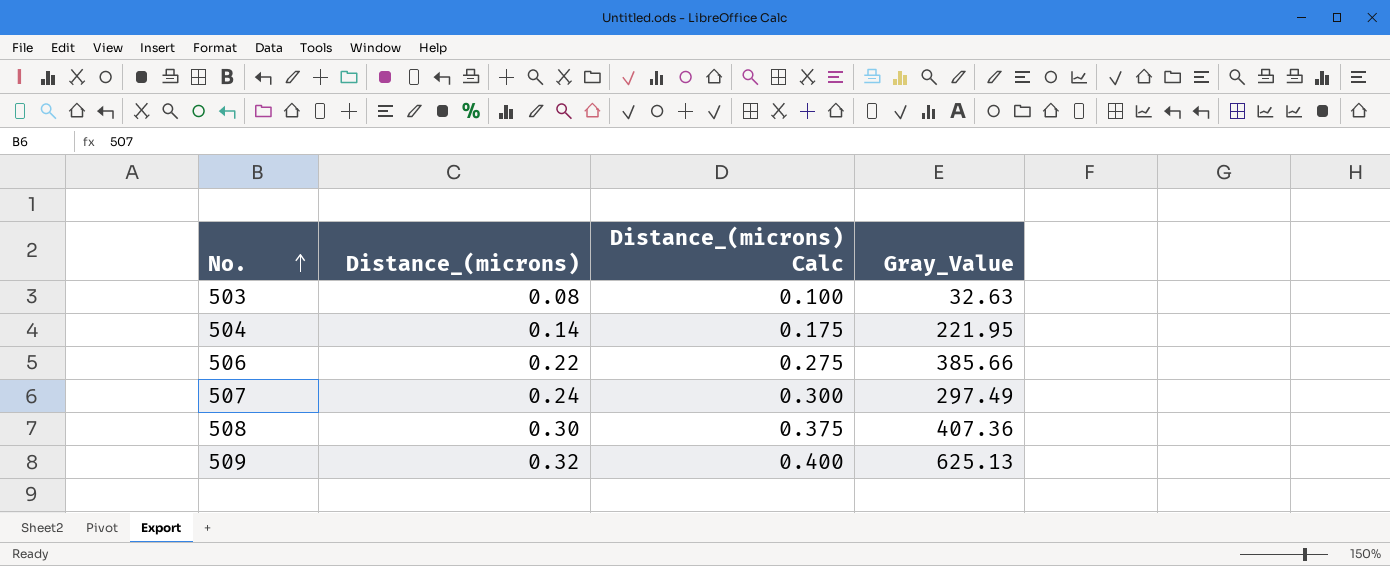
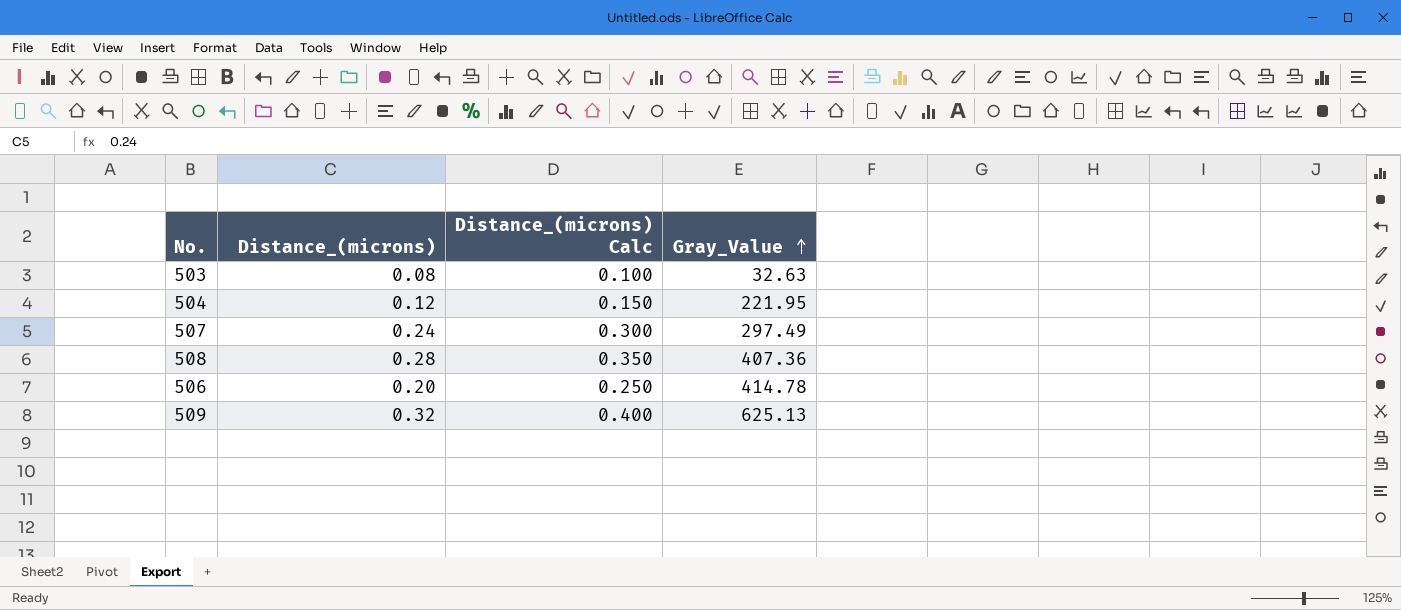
row order: No. ascending -> Gray_Value ascending
504 | Distance_(microns): 0.14 -> 0.12
504 | Distance_(microns) Calc: 0.175 -> 0.150
508 | Distance_(microns): 0.30 -> 0.28
508 | Distance_(microns) Calc: 0.375 -> 0.350
506 | Distance_(microns): 0.22 -> 0.20
506 | Distance_(microns) Calc: 0.275 -> 0.250
506 | Gray_Value: 385.66 -> 414.78

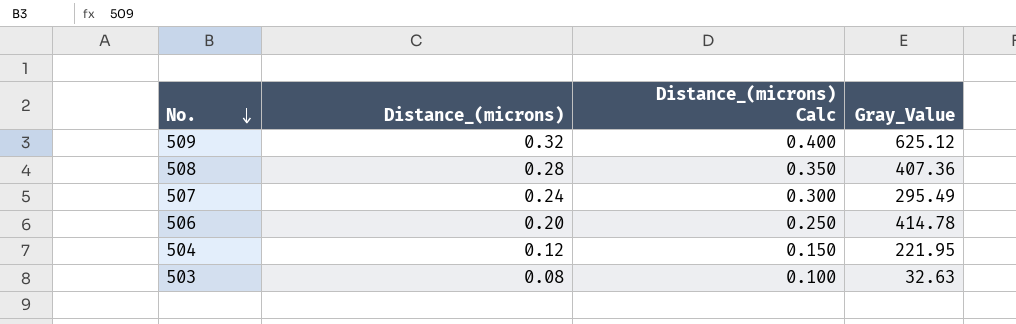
row order: Gray_Value ascending -> No. descending
509 | Gray_Value: 625.13 -> 625.12
507 | Gray_Value: 297.49 -> 295.49

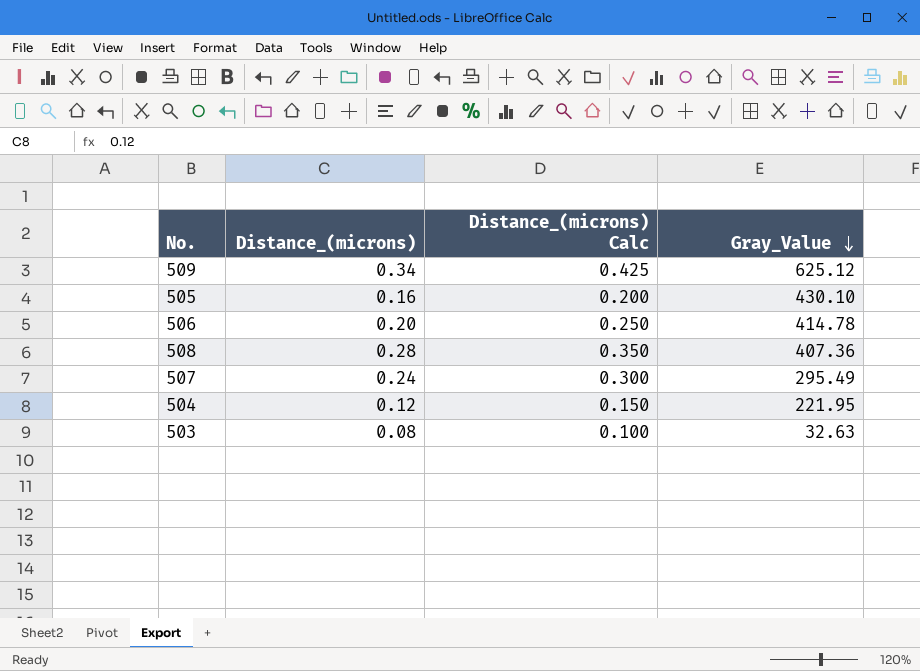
row order: No. descending -> Gray_Value descending
509 | Distance_(microns): 0.32 -> 0.34
509 | Distance_(microns) Calc: 0.400 -> 0.425
row 505: none -> 0.16 | 0.200 | 430.10

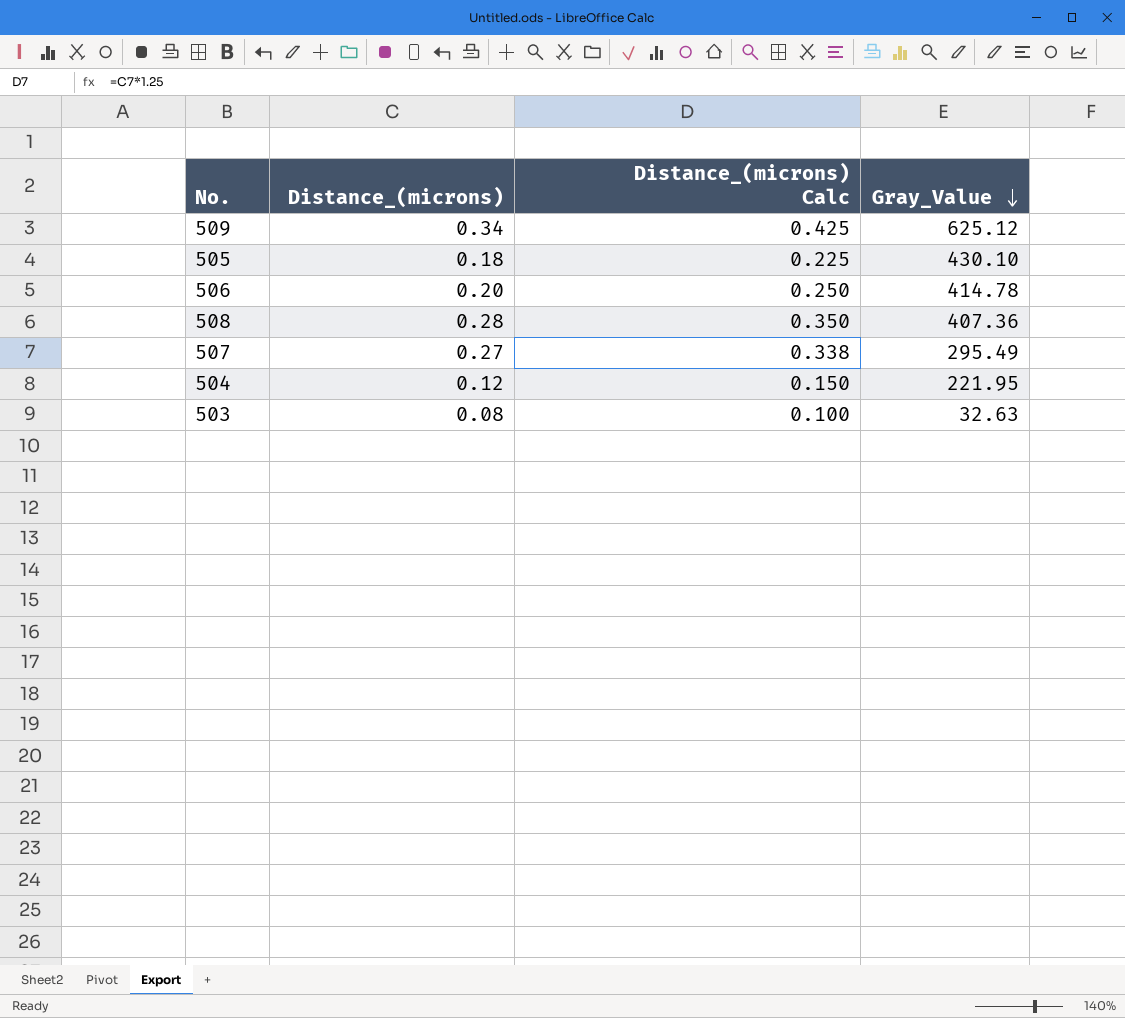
505 | Distance_(microns): 0.16 -> 0.18
505 | Distance_(microns) Calc: 0.200 -> 0.225
507 | Distance_(microns): 0.24 -> 0.27
507 | Distance_(microns) Calc: 0.300 -> 0.338

